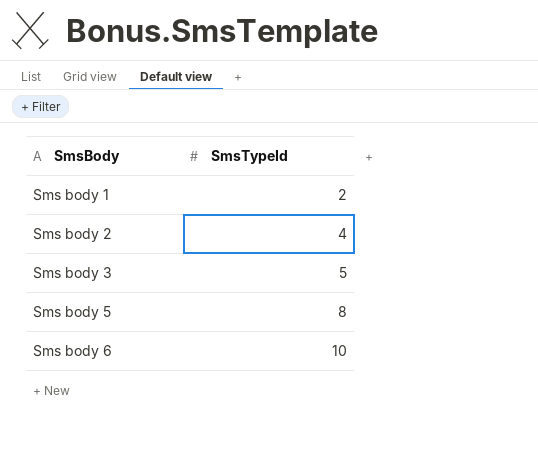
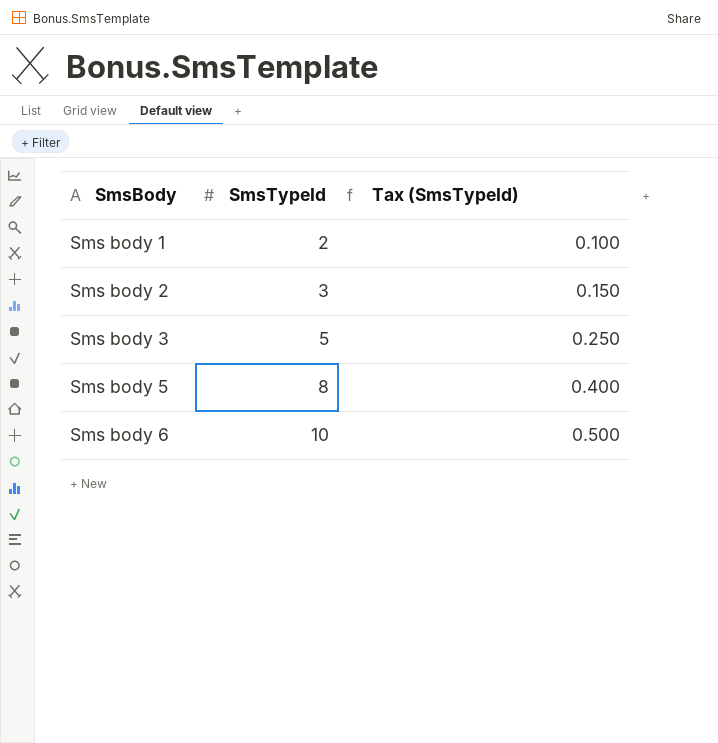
column Tax (SmsTypeId) | formula: none -> [SmsTypeId] * 0.05
Sms body 2 | SmsTypeId: 4 -> 3

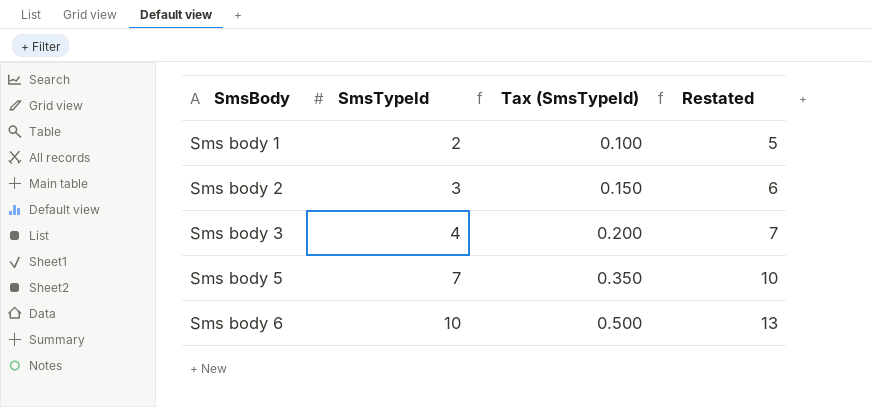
column Restated | formula: none -> [SmsTypeId] + 3
Sms body 3 | SmsTypeId: 5 -> 4
Sms body 3 | Tax (SmsTypeId): 0.250 -> 0.200
Sms body 5 | SmsTypeId: 8 -> 7
Sms body 5 | Tax (SmsTypeId): 0.400 -> 0.350

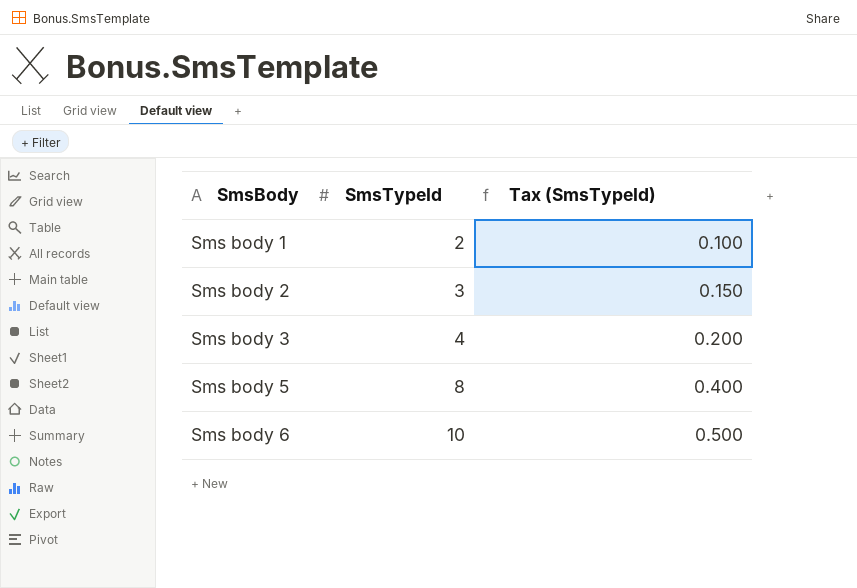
column Restated | formula: [SmsTypeId] + 3 -> none
Sms body 5 | SmsTypeId: 7 -> 8
Sms body 5 | Tax (SmsTypeId): 0.350 -> 0.400

